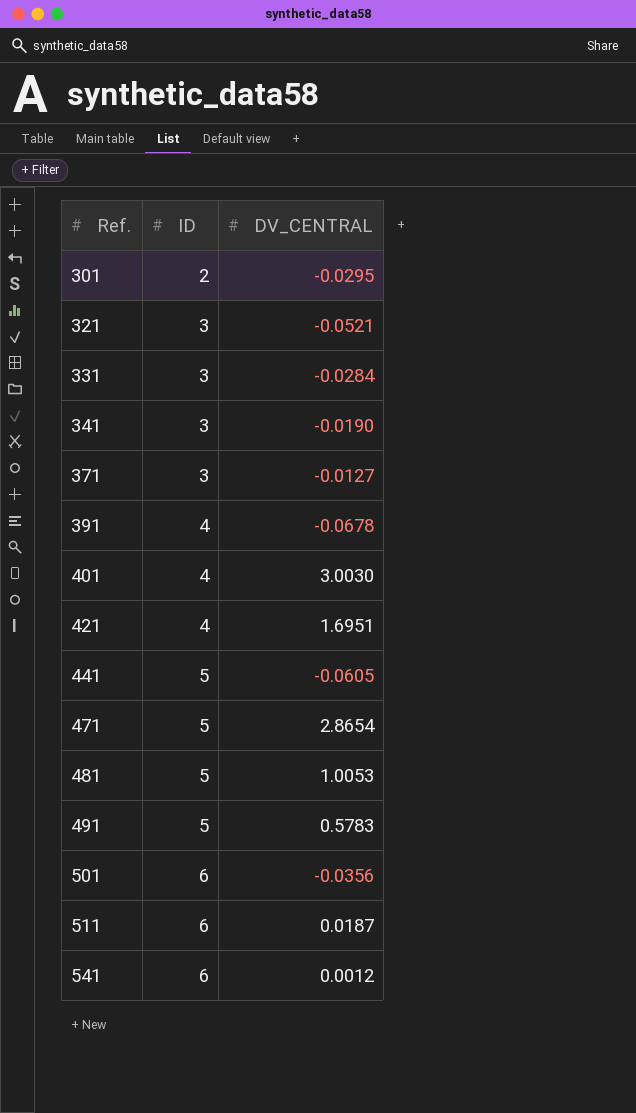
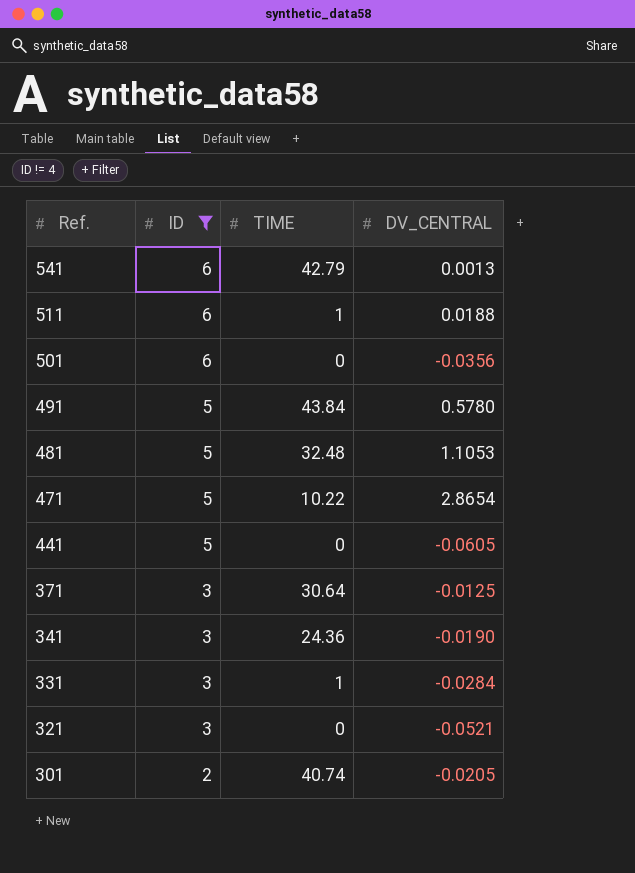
filter: none -> ID != 4
row order: Ref. ascending -> Ref. descending
column TIME | position: none -> 3
541 | DV_CENTRAL: 0.0012 -> 0.0013
511 | DV_CENTRAL: 0.0187 -> 0.0188
491 | DV_CENTRAL: 0.5783 -> 0.5780
481 | DV_CENTRAL: 1.0053 -> 1.1053
371 | DV_CENTRAL: -0.0127 -> -0.0125
301 | DV_CENTRAL: -0.0295 -> -0.0205

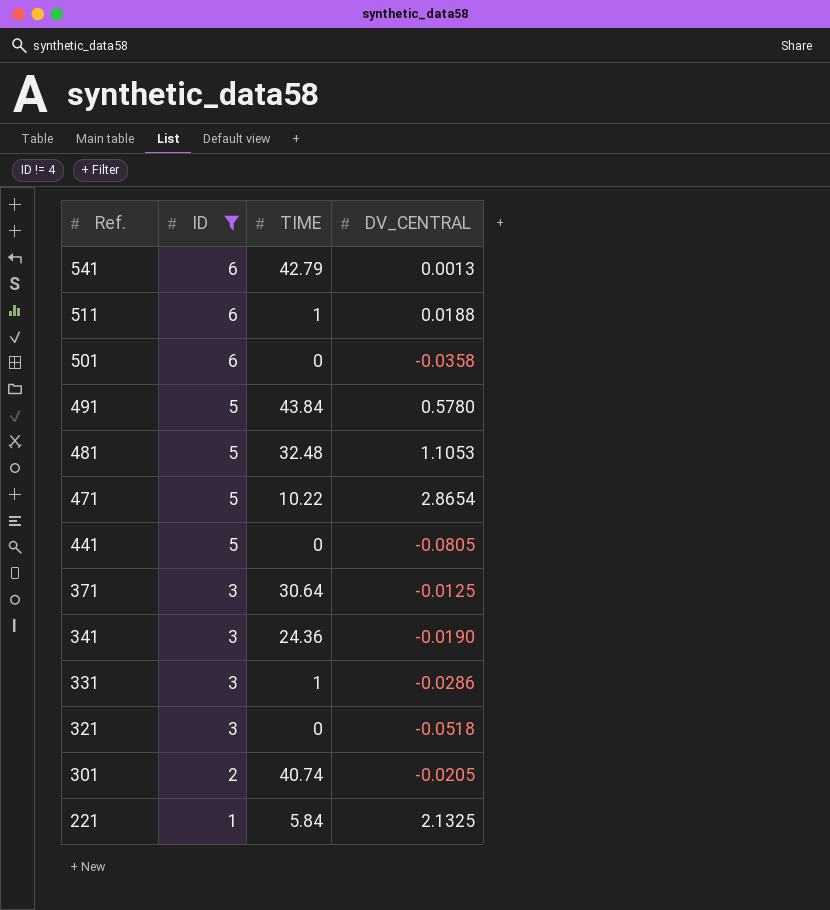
501 | DV_CENTRAL: -0.0356 -> -0.0358
441 | DV_CENTRAL: -0.0605 -> -0.0805
331 | DV_CENTRAL: -0.0284 -> -0.0286
321 | DV_CENTRAL: -0.0521 -> -0.0518
row 221: none -> 1 | 5.84 | 2.1325

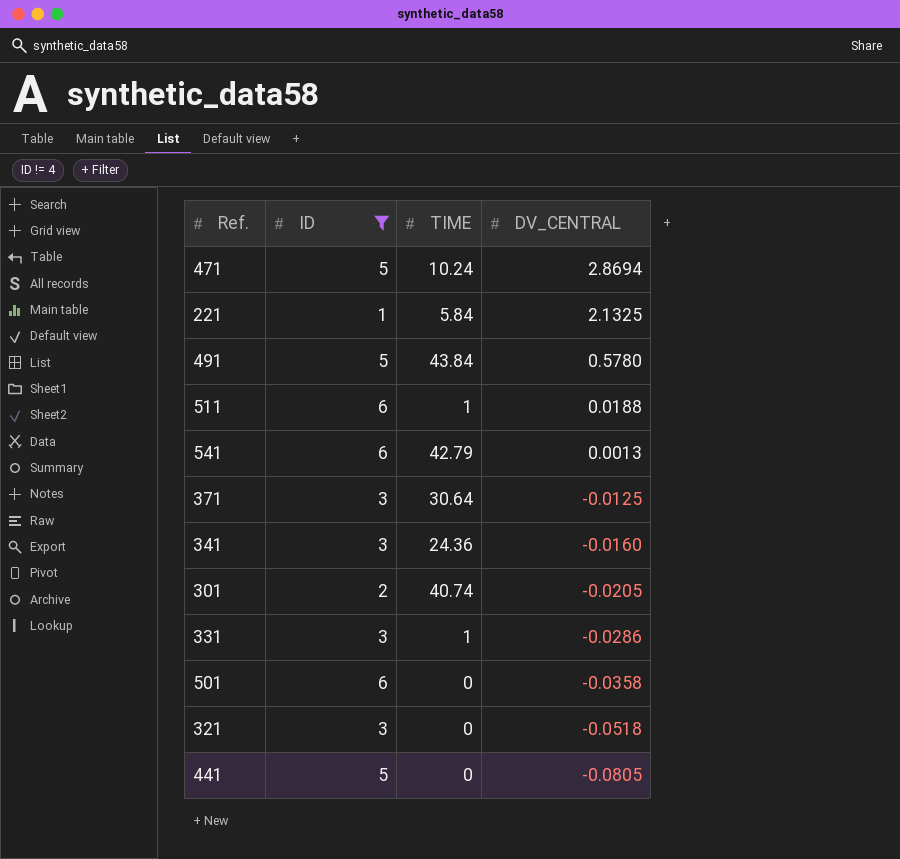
row order: Ref. descending -> DV_CENTRAL descending
row 481: 5 | 32.48 | 1.1053 -> none
471 | TIME: 10.22 -> 10.24
471 | DV_CENTRAL: 2.8654 -> 2.8694
341 | DV_CENTRAL: -0.0190 -> -0.0160

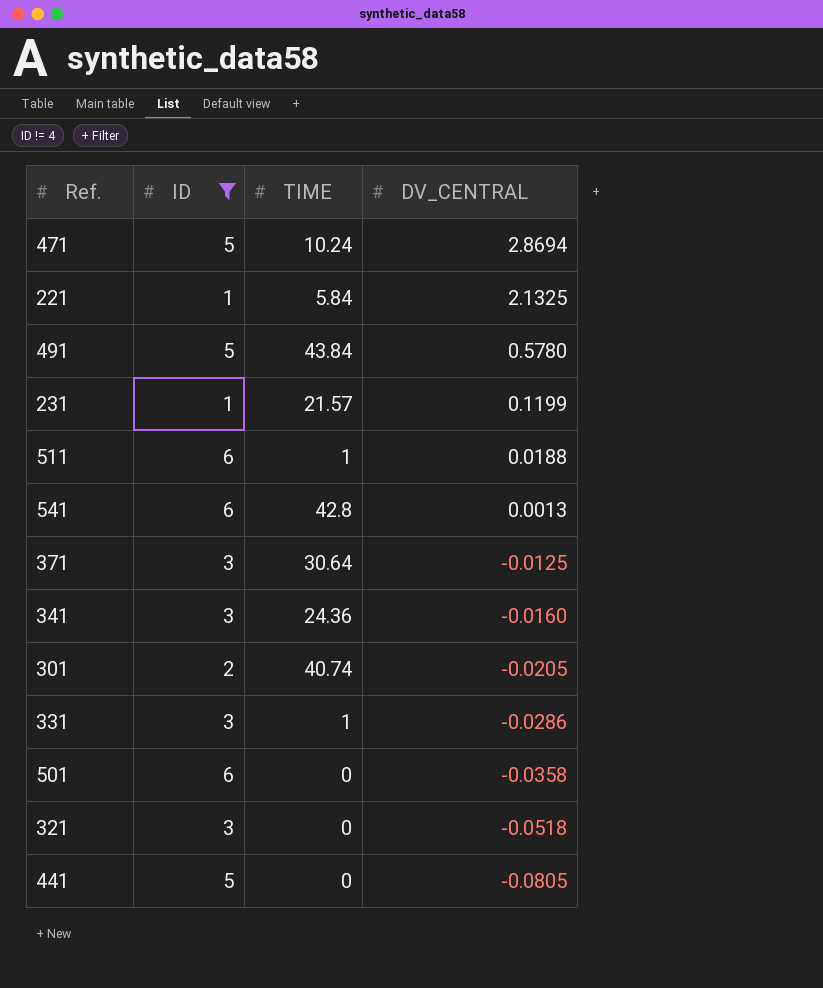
row 231: none -> 1 | 21.57 | 0.1199
541 | TIME: 42.79 -> 42.8

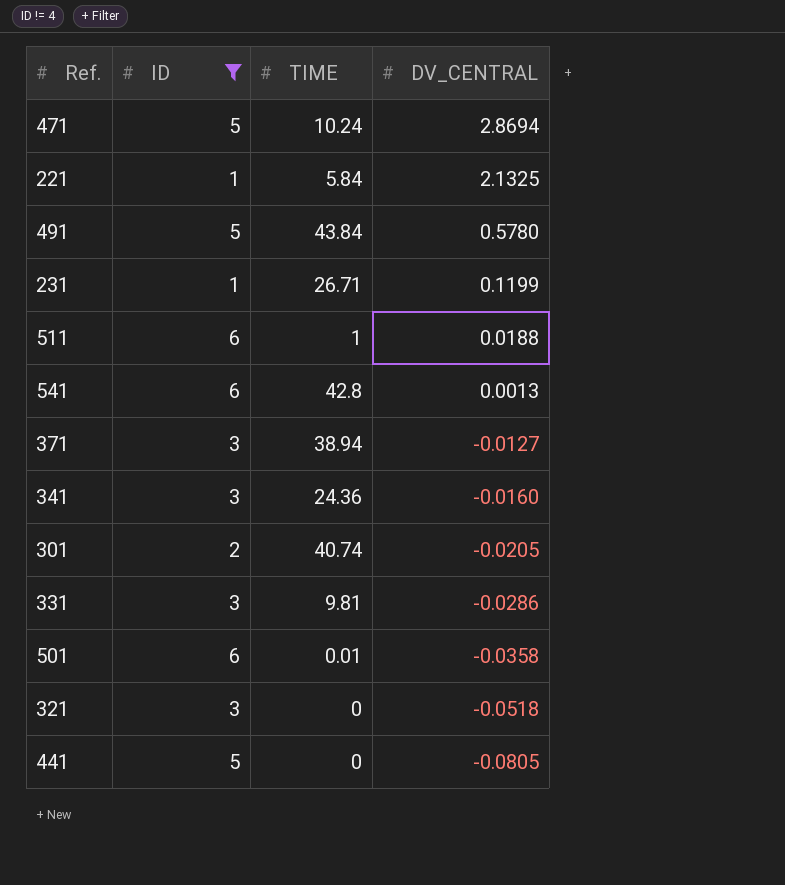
231 | TIME: 21.57 -> 26.71
371 | TIME: 30.64 -> 38.94
371 | DV_CENTRAL: -0.0125 -> -0.0127
331 | TIME: 1 -> 9.81
501 | TIME: 0 -> 0.01

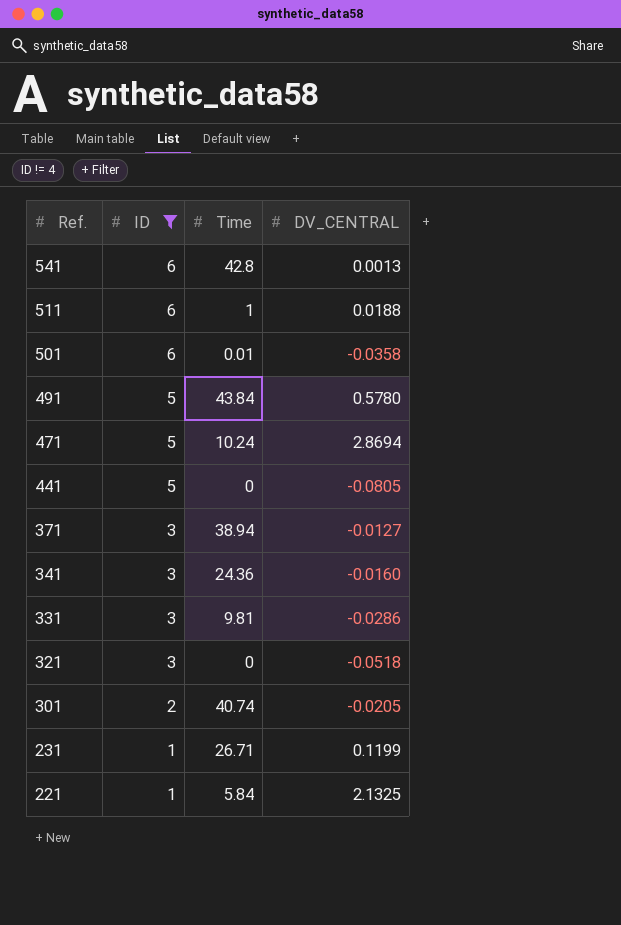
row order: DV_CENTRAL descending -> Ref. descending
column name: TIME -> Time

